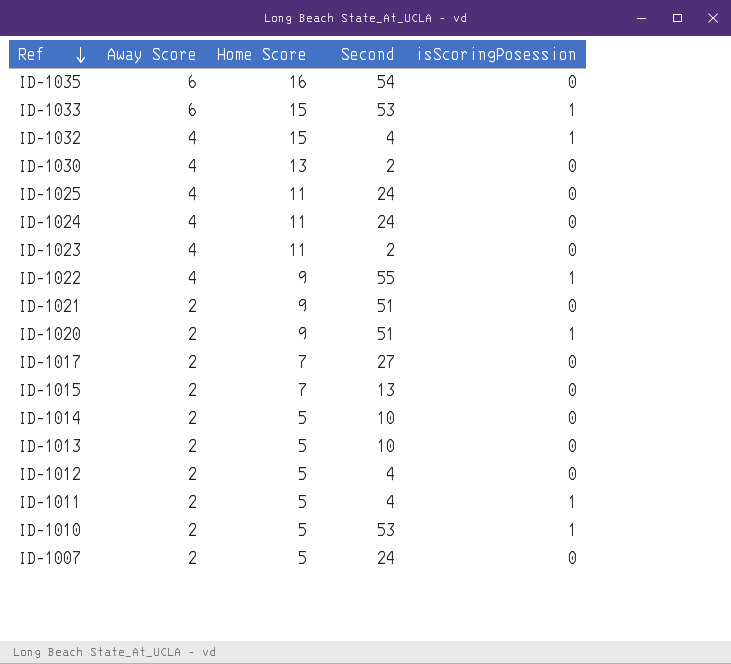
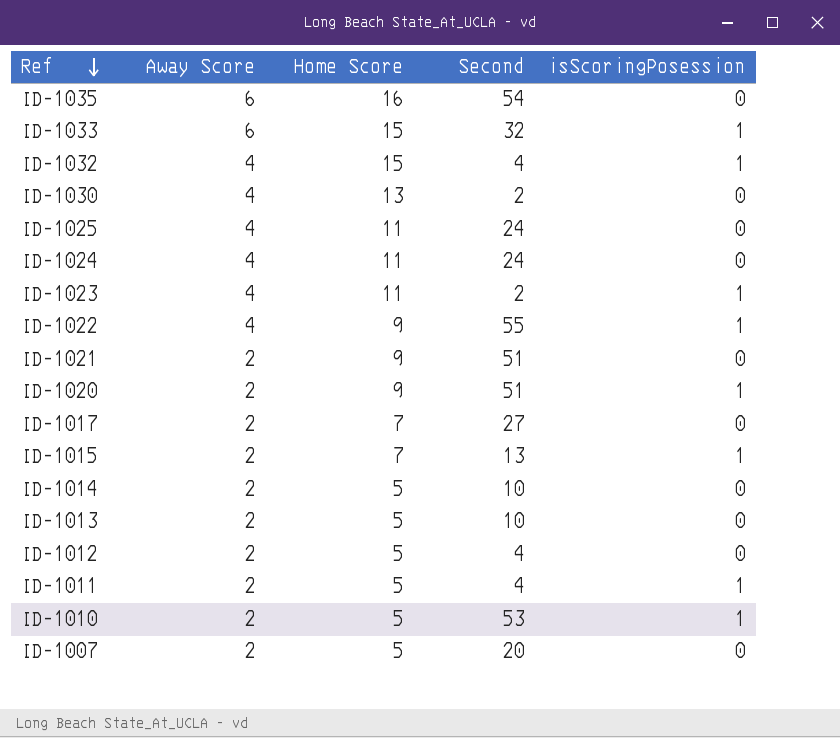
ID-1033 | Second: 53 -> 32
ID-1023 | isScoringPosession: 0 -> 1
ID-1015 | isScoringPosession: 0 -> 1
ID-1007 | Second: 24 -> 20

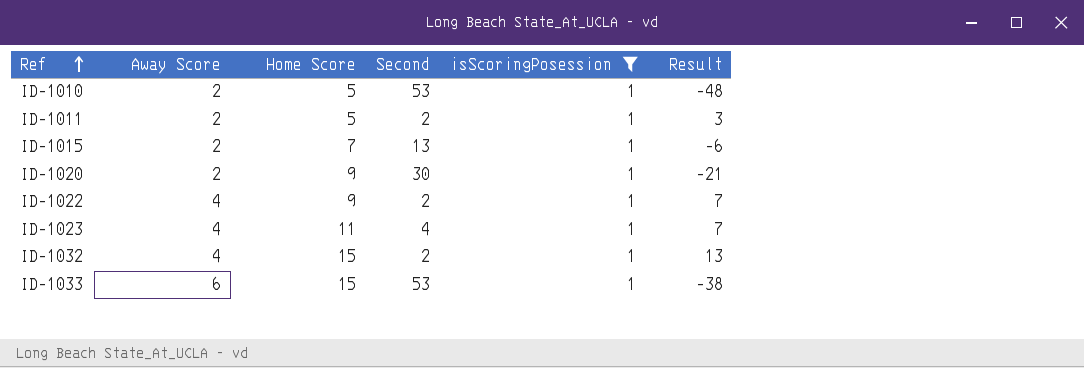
filter: none -> isScoringPosession = 1
row order: Ref descending -> Ref ascending
column Result | formula: none -> [Home Score] - [Second]
ID-1011 | Second: 4 -> 2
ID-1020 | Second: 51 -> 30
ID-1022 | Second: 55 -> 2
ID-1023 | Second: 2 -> 4
ID-1032 | Second: 4 -> 2
ID-1033 | Second: 32 -> 53

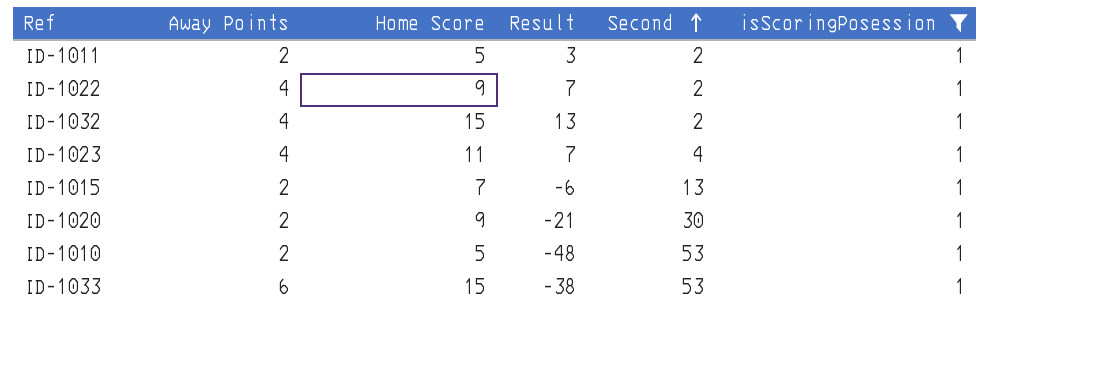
row order: Ref ascending -> Second ascending
column name: Away Score -> Away Points
column Result | position: 6 -> 4

